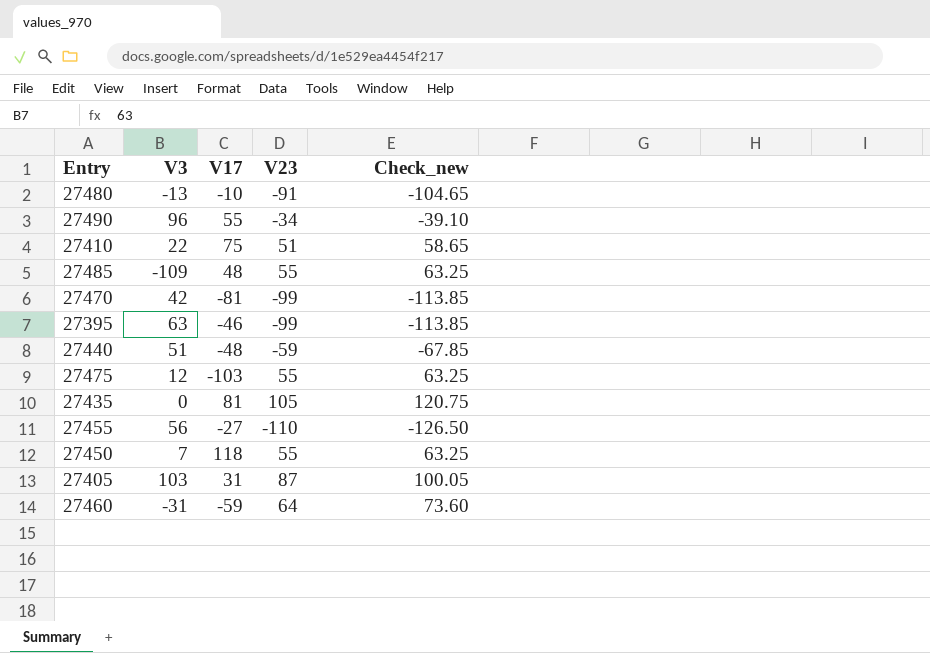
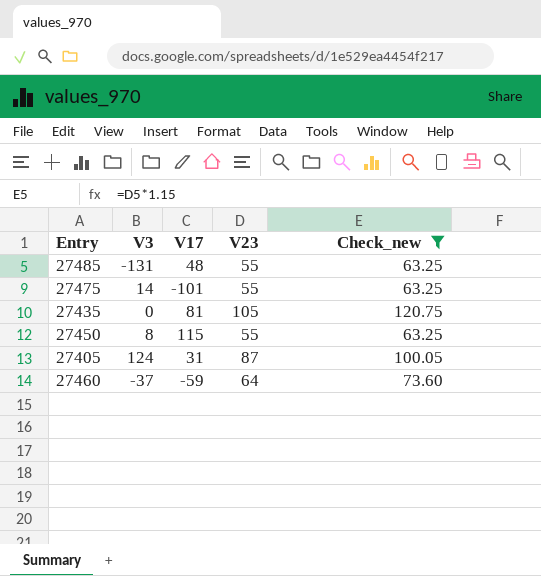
filter: none -> Check_new >= 63.25
27485 | V3: -109 -> -131
27475 | V3: 12 -> 14
27475 | V17: -103 -> -101
27450 | V3: 7 -> 8
27450 | V17: 118 -> 115
27405 | V3: 103 -> 124
27460 | V3: -31 -> -37

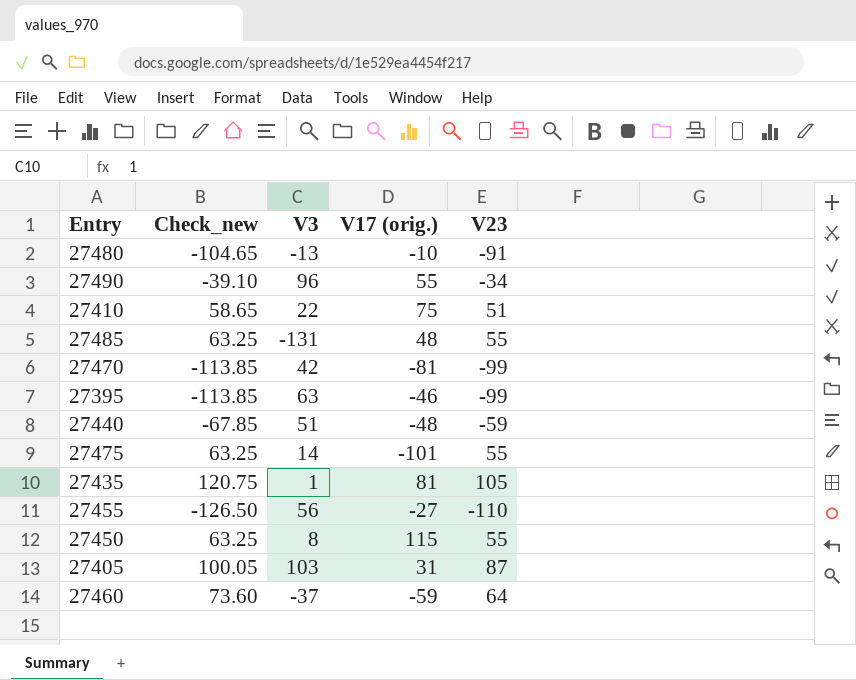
filter: Check_new >= 63.25 -> none
column Check_new | position: 5 -> 2
column name: V17 -> V17 (orig.)
27435 | V3: 0 -> 1
27405 | V3: 124 -> 103

